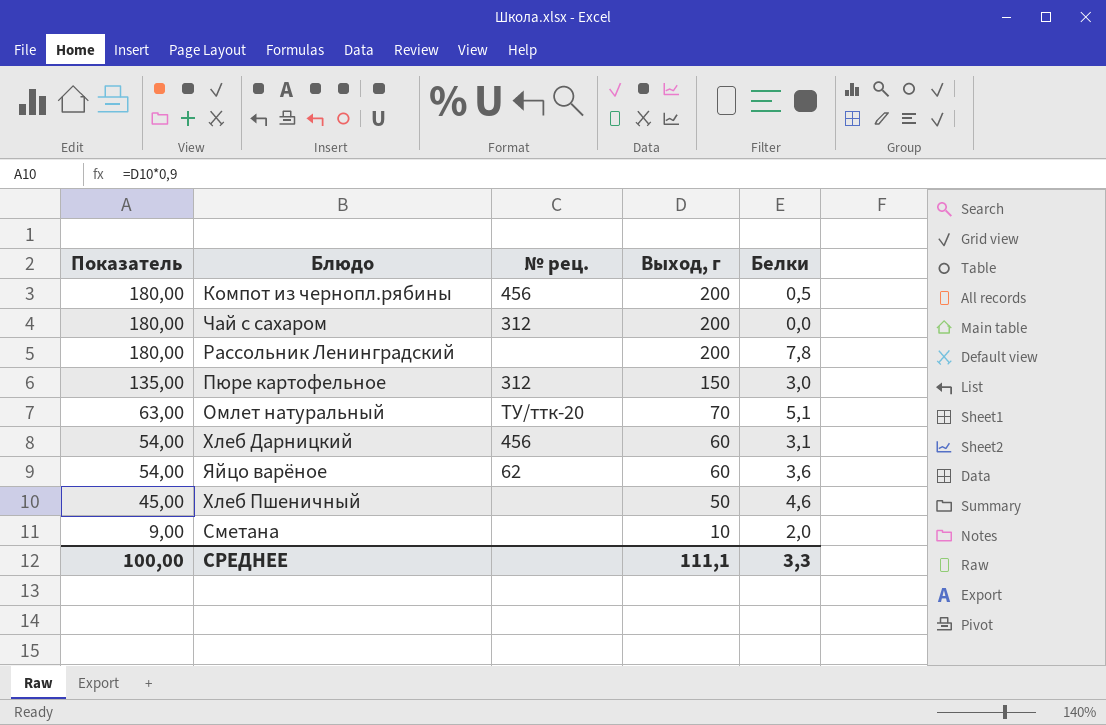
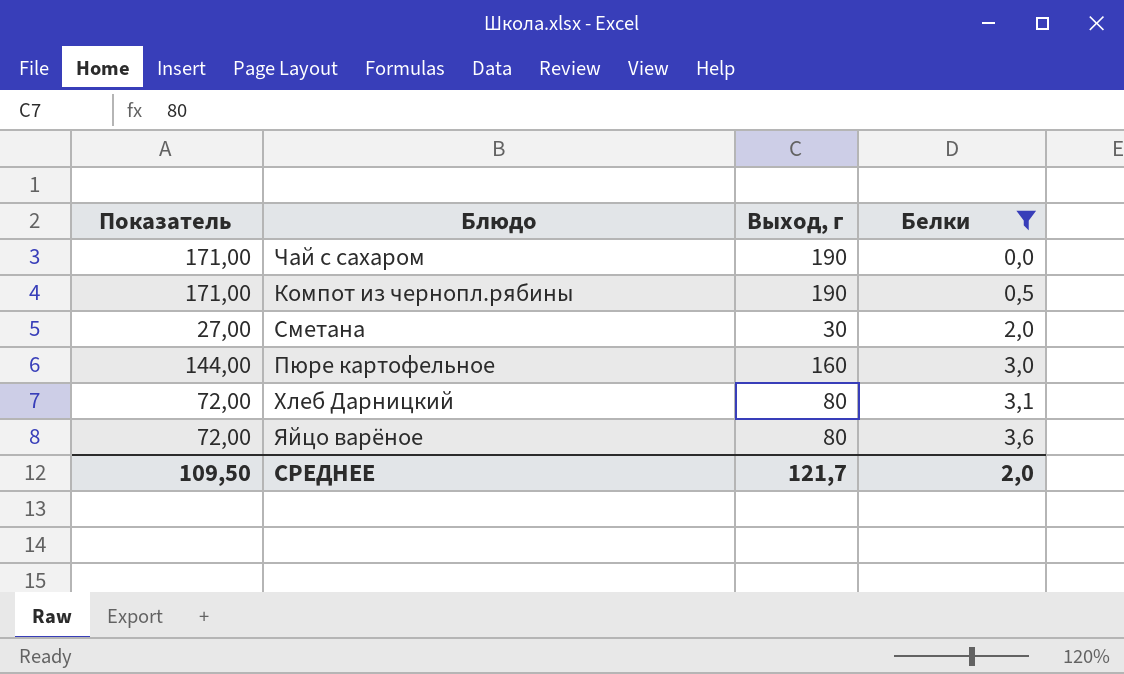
filter: none -> Белки <= 3,6
row order: Показатель descending -> Белки ascending
column № рец. | position: 3 -> none
Чай с сахаром | Показатель: 180,00 -> 171,00
Чай с сахаром | Выход, г: 200 -> 190
Компот из чернопл.рябины | Показатель: 180,00 -> 171,00
Компот из чернопл.рябины | Выход, г: 200 -> 190
Сметана | Показатель: 9,00 -> 27,00
Сметана | Выход, г: 10 -> 30
Пюре картофельное | Показатель: 135,00 -> 144,00
Пюре картофельное | Выход, г: 150 -> 160
Хлеб Дарницкий | Показатель: 54,00 -> 72,00
Хлеб Дарницкий | Выход, г: 60 -> 80
Яйцо варёное | Показатель: 54,00 -> 72,00
Яйцо варёное | Выход, г: 60 -> 80
СРЕДНЕЕ | Показатель: 100,00 -> 109,50
СРЕДНЕЕ | Выход, г: 111,1 -> 121,7
СРЕДНЕЕ | Белки: 3,3 -> 2,0

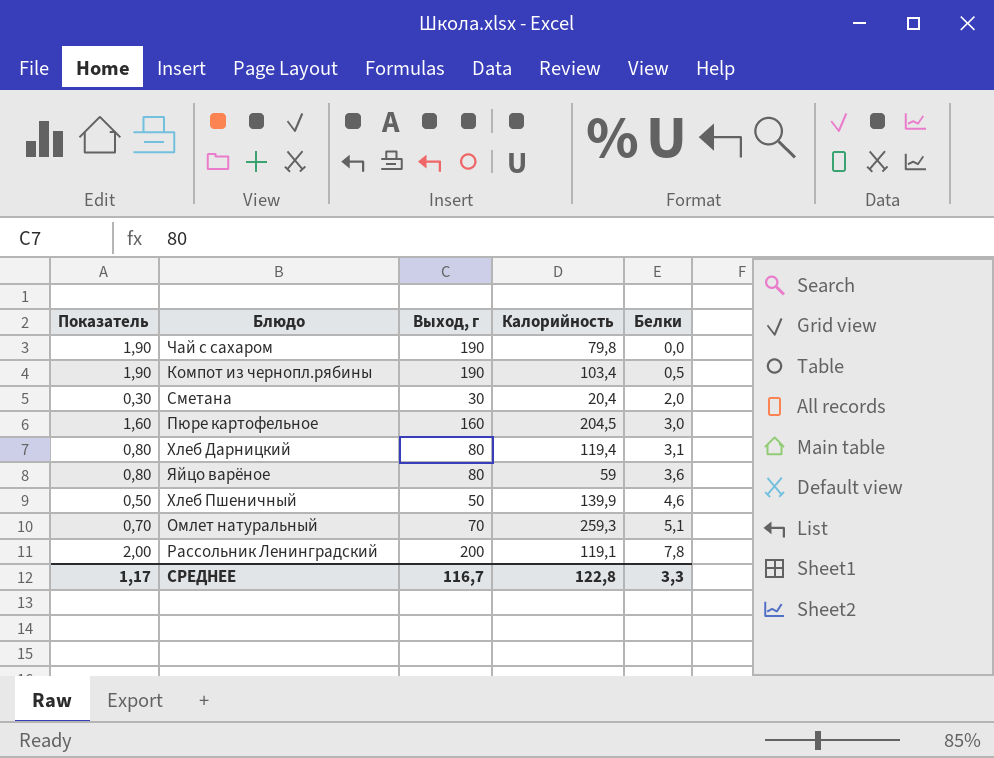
filter: Белки <= 3,6 -> none
column Показатель | formula: [Выход, г] * 0,9 -> [Выход, г] * 0,01
column Калорийность | position: none -> 4
СРЕДНЕЕ | Показатель: 109,50 -> 1,17
СРЕДНЕЕ | Выход, г: 121,7 -> 116,7
СРЕДНЕЕ | Белки: 2,0 -> 3,3

